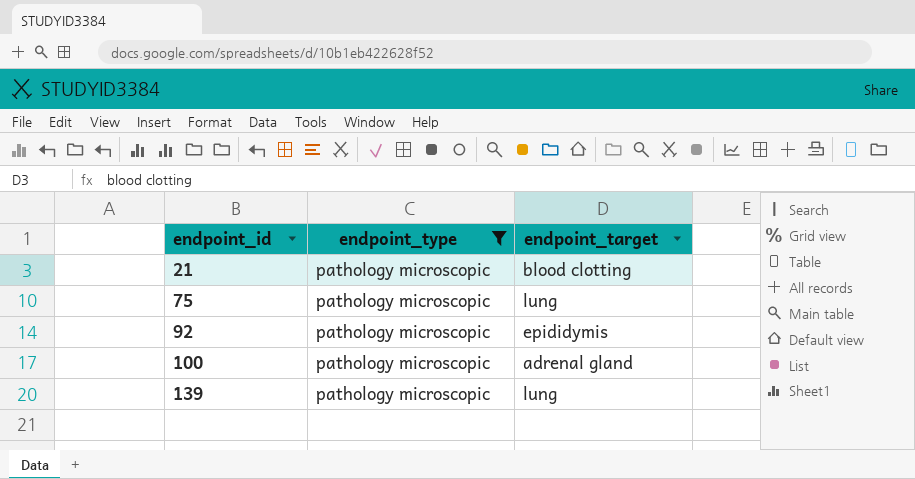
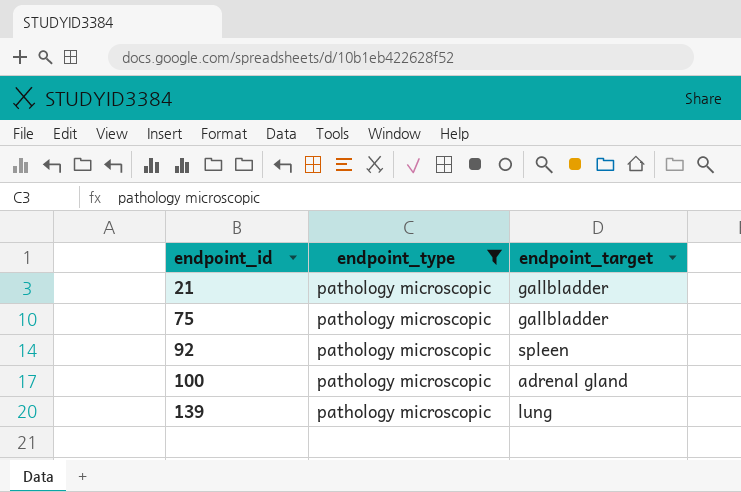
21 | endpoint_target: blood clotting -> gallbladder
75 | endpoint_target: lung -> gallbladder
92 | endpoint_target: epididymis -> spleen

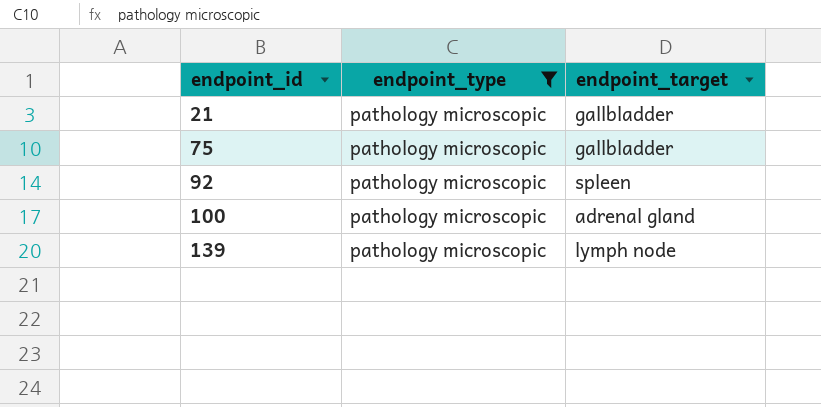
139 | endpoint_target: lung -> lymph node

